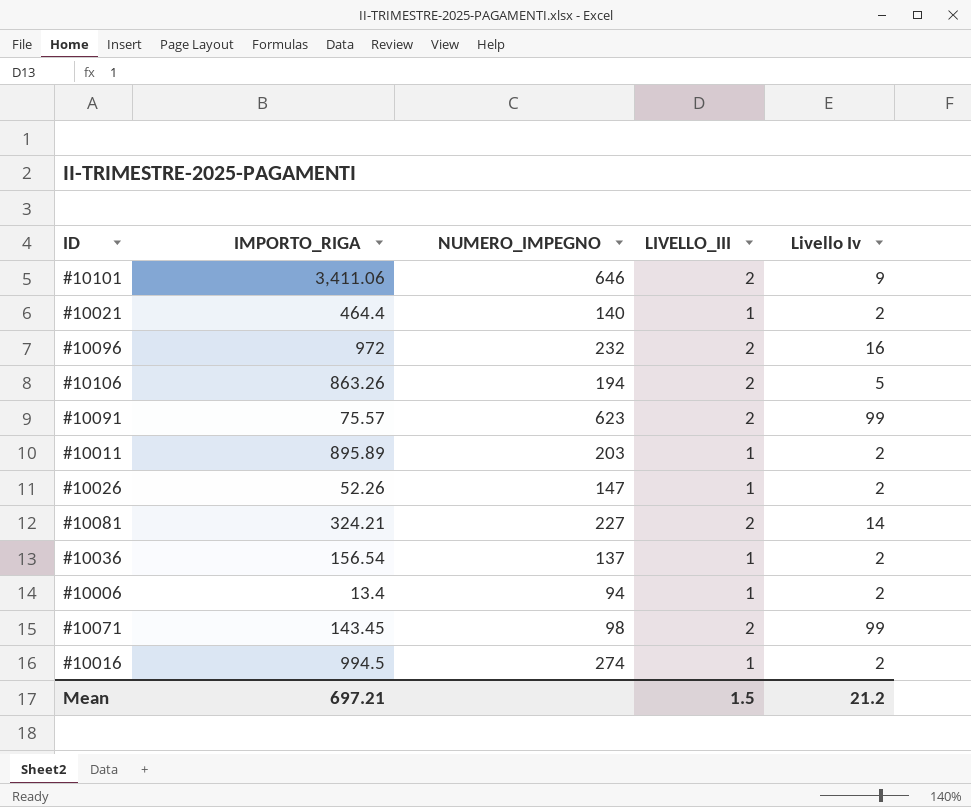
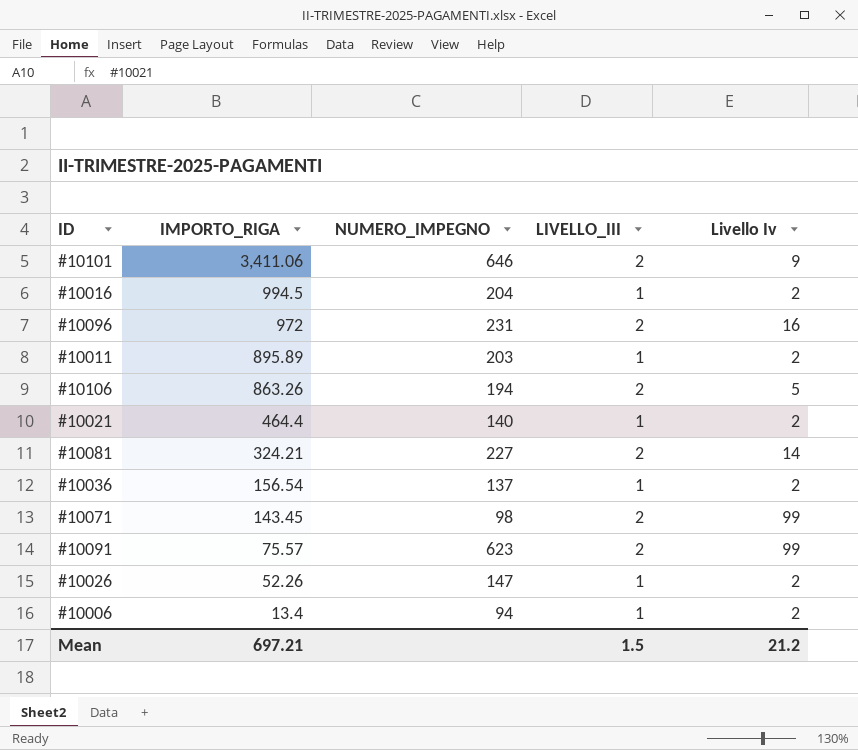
row order: none -> IMPORTO_RIGA descending
#10016 | NUMERO_IMPEGNO: 274 -> 204
#10096 | NUMERO_IMPEGNO: 232 -> 231

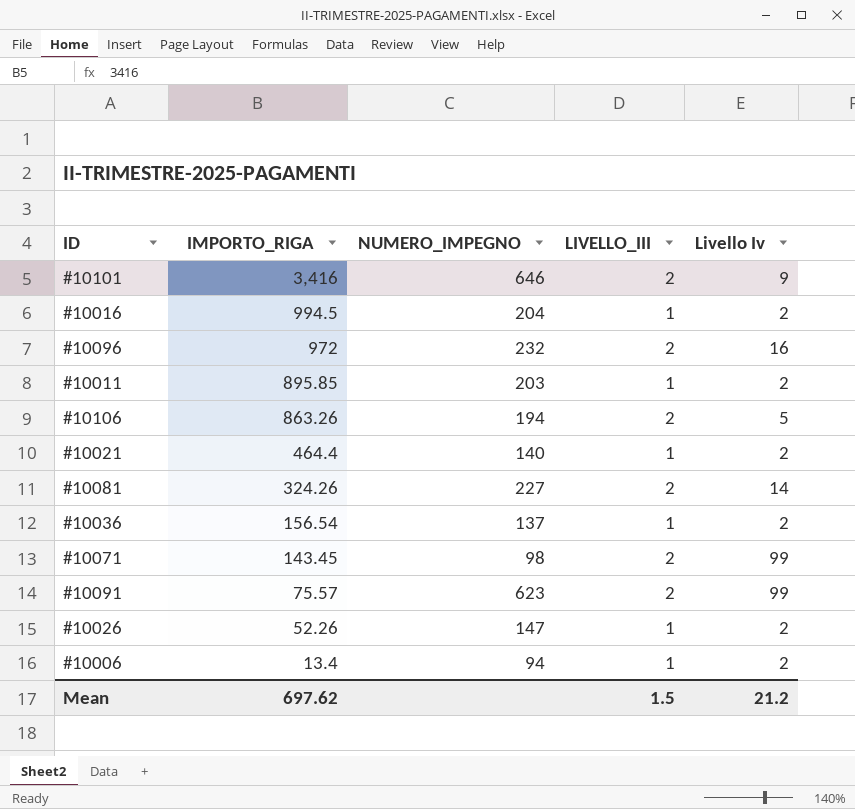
#10101 | IMPORTO_RIGA: 3,411.06 -> 3,416
#10096 | NUMERO_IMPEGNO: 231 -> 232
#10011 | IMPORTO_RIGA: 895.89 -> 895.85
#10081 | IMPORTO_RIGA: 324.21 -> 324.26
Mean | IMPORTO_RIGA: 697.21 -> 697.62

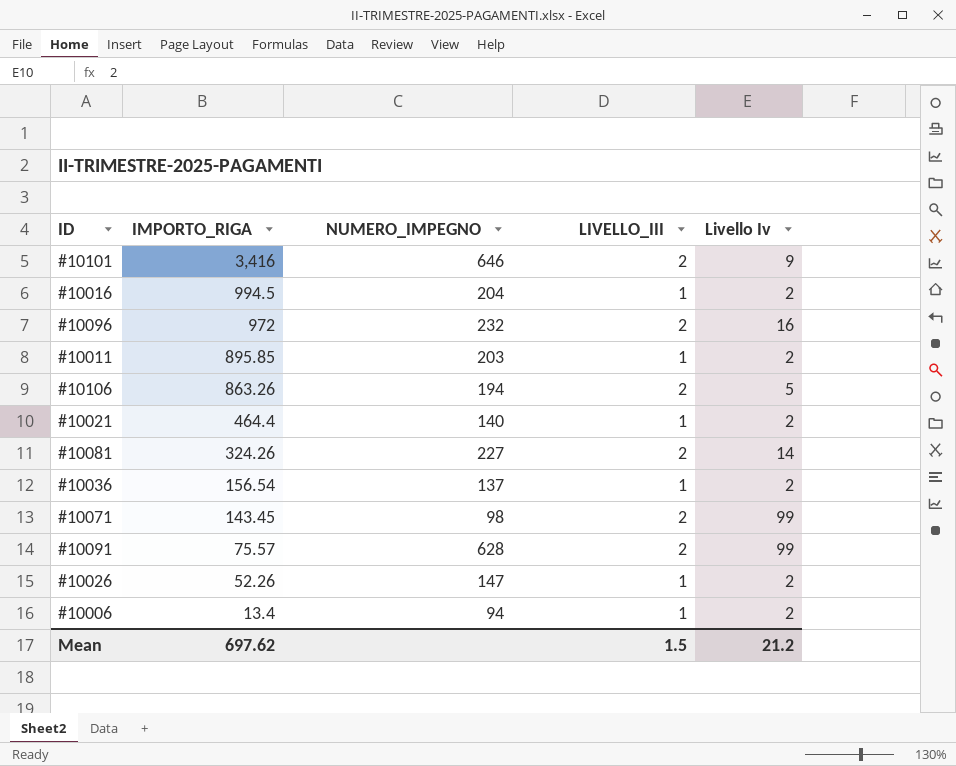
#10091 | NUMERO_IMPEGNO: 623 -> 628

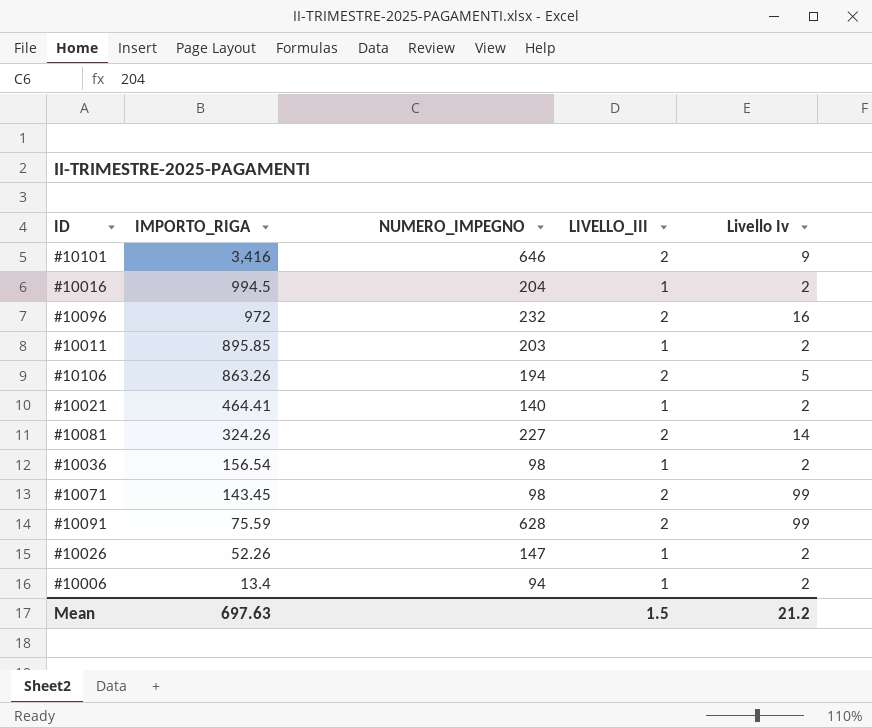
#10021 | IMPORTO_RIGA: 464.4 -> 464.41
#10036 | NUMERO_IMPEGNO: 137 -> 98
#10091 | IMPORTO_RIGA: 75.57 -> 75.59
Mean | IMPORTO_RIGA: 697.62 -> 697.63

